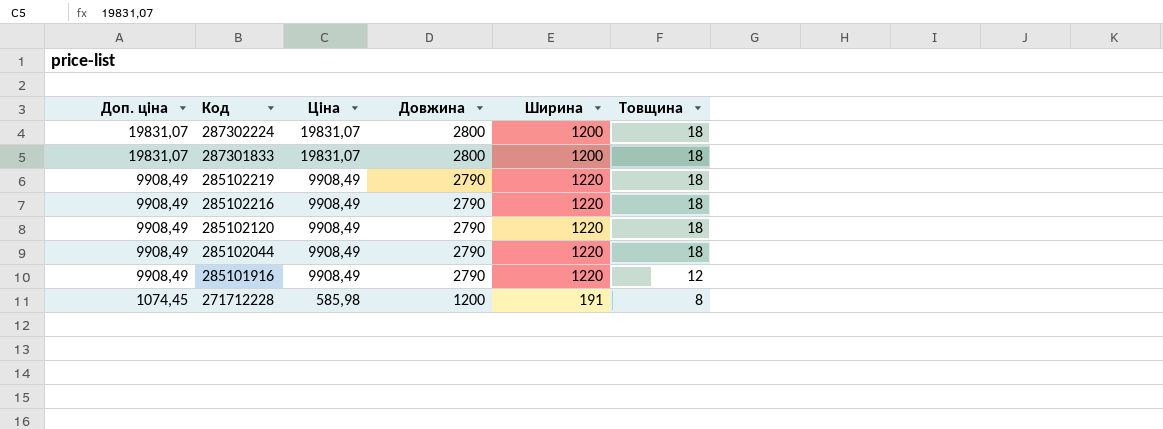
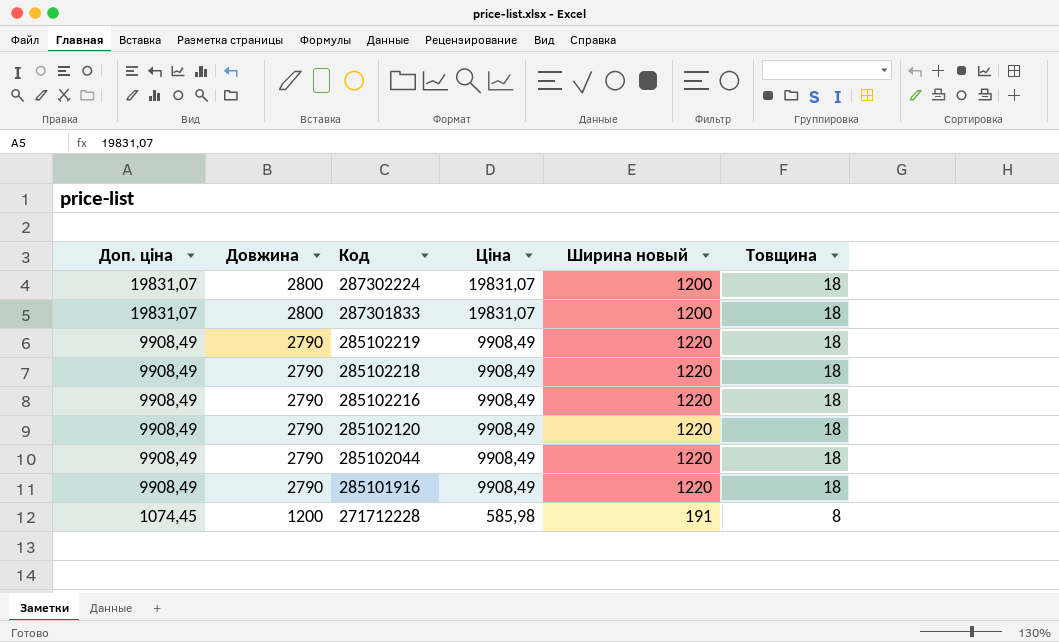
column Довжина | position: 4 -> 2
column name: Ширина -> Ширина новый
row 285102218: none -> 9908,49 | 2790 | 9908,49 | 1220 | 18
285101916 | Товщина: 12 -> 18

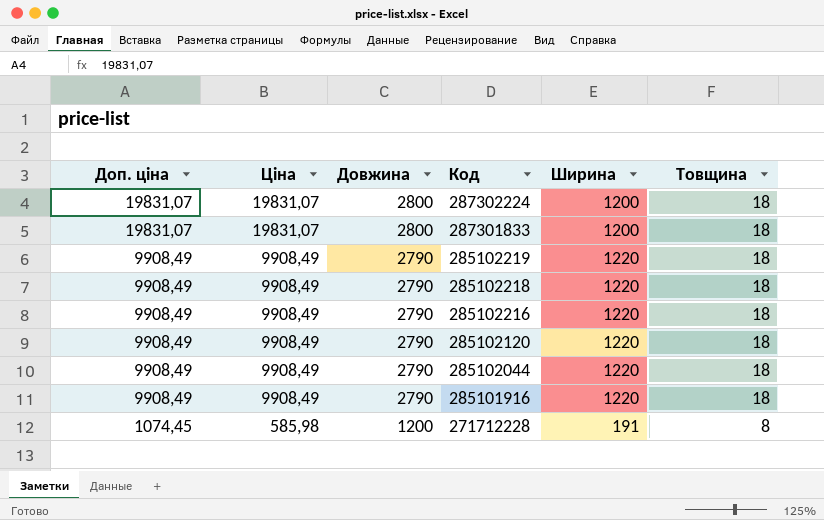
column Ціна | position: 4 -> 2
column name: Ширина новый -> Ширина

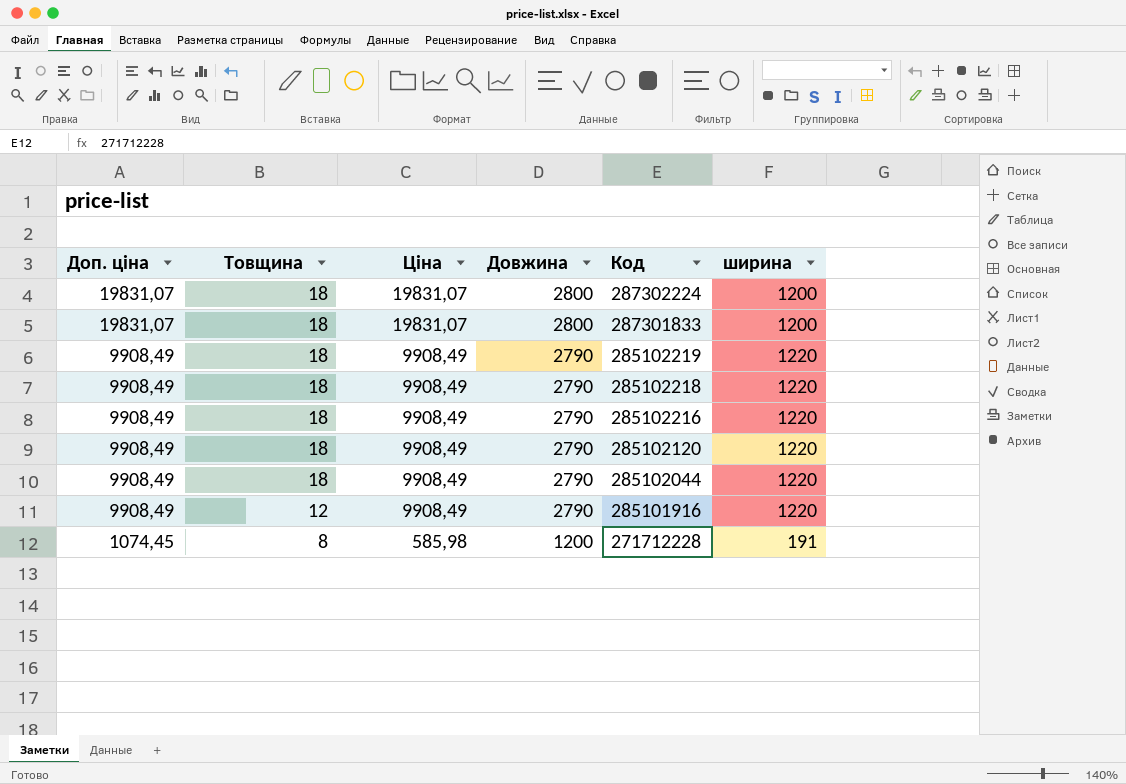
column Товщина | position: 6 -> 2
column name: Ширина -> ширина
285101916 | Товщина: 18 -> 12

